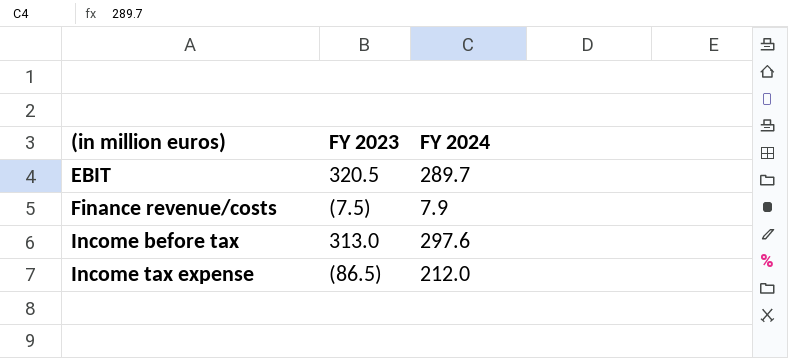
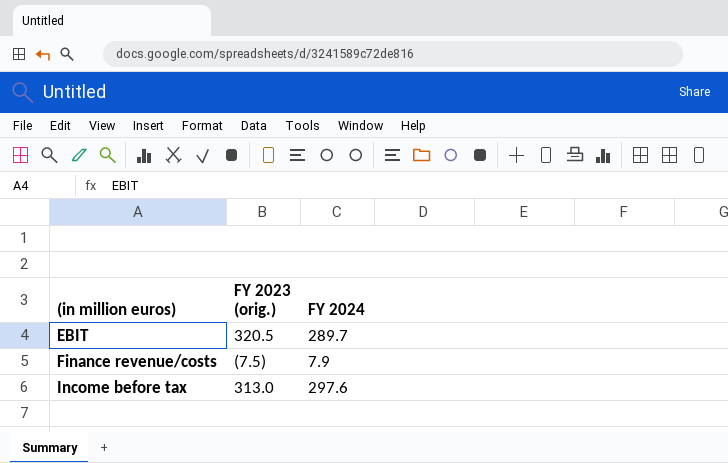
column name: FY 2023 -> FY 2023 (orig.)
row Income tax expense: (86.5) | 212.0 -> none

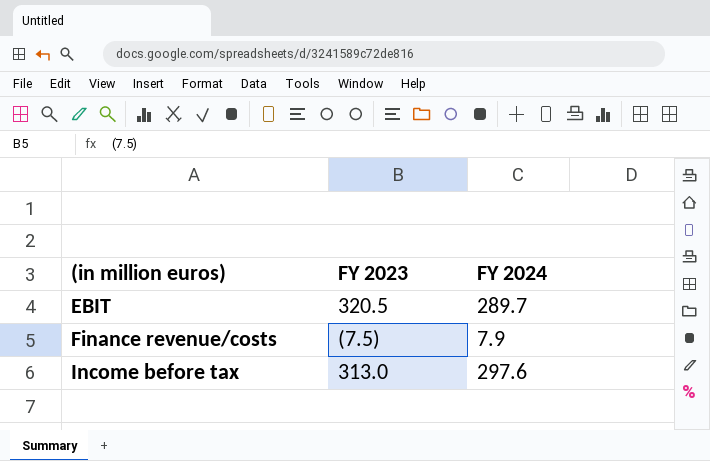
column name: FY 2023 (orig.) -> FY 2023

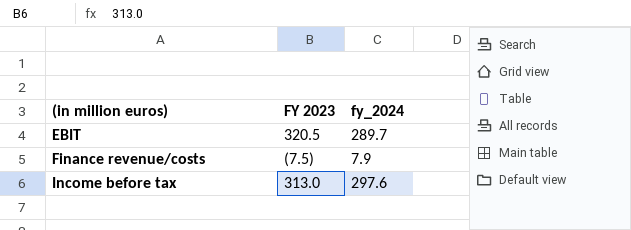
column name: FY 2024 -> fy_2024

